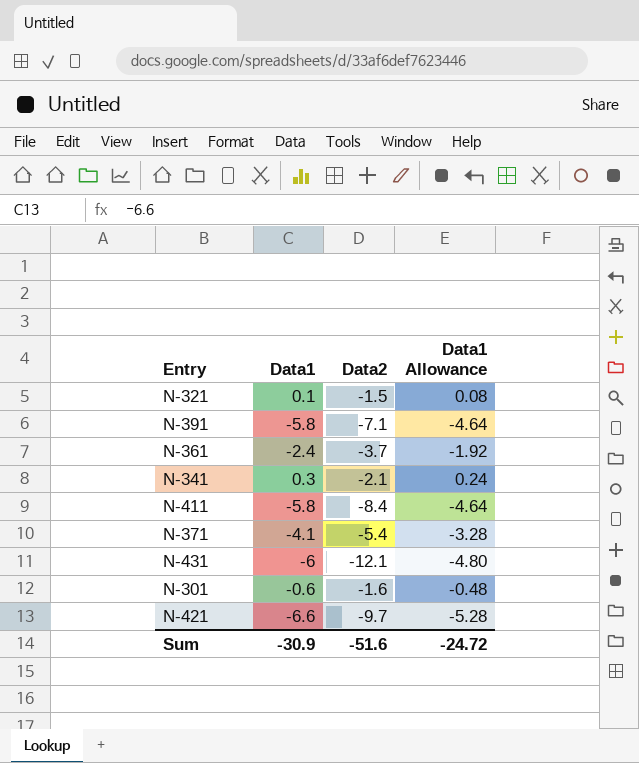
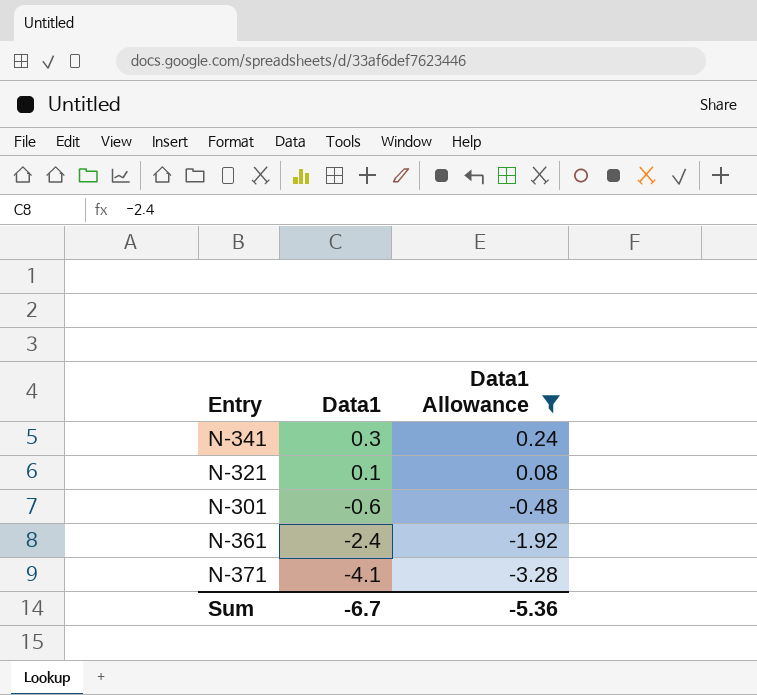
filter: none -> Data1 Allowance >= -3.28
row order: none -> Data1 descending
column Data2 | position: 3 -> none
Sum | Data1: -30.9 -> -6.7
Sum | Data1 Allowance: -24.72 -> -5.36

